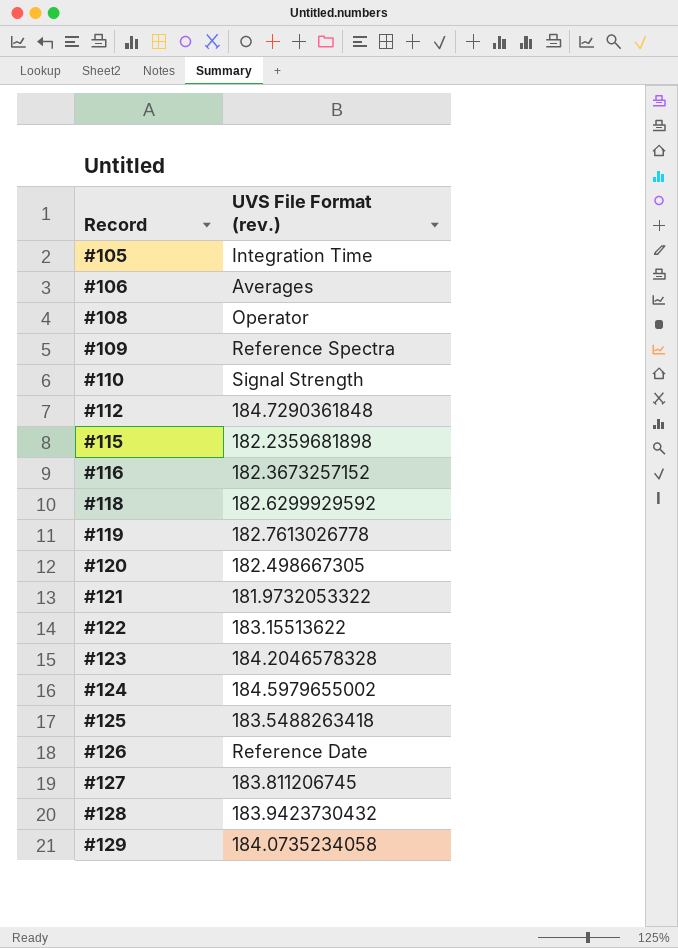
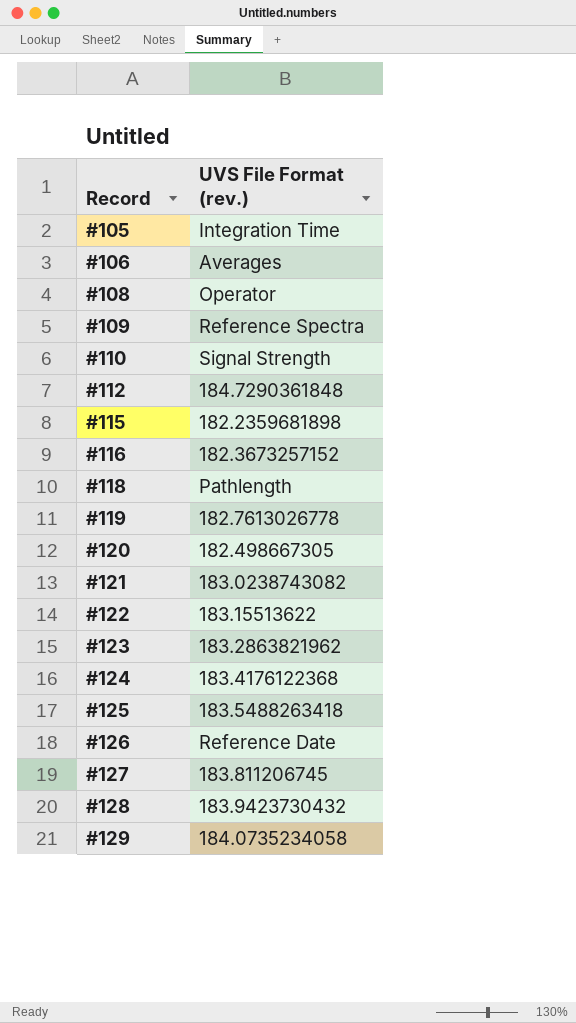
#118 | UVS File Format (rev.): 182.6299929592 -> Pathlength
#121 | UVS File Format (rev.): 181.9732053322 -> 183.0238743082
#123 | UVS File Format (rev.): 184.2046578328 -> 183.2863821962
#124 | UVS File Format (rev.): 184.5979655002 -> 183.4176122368

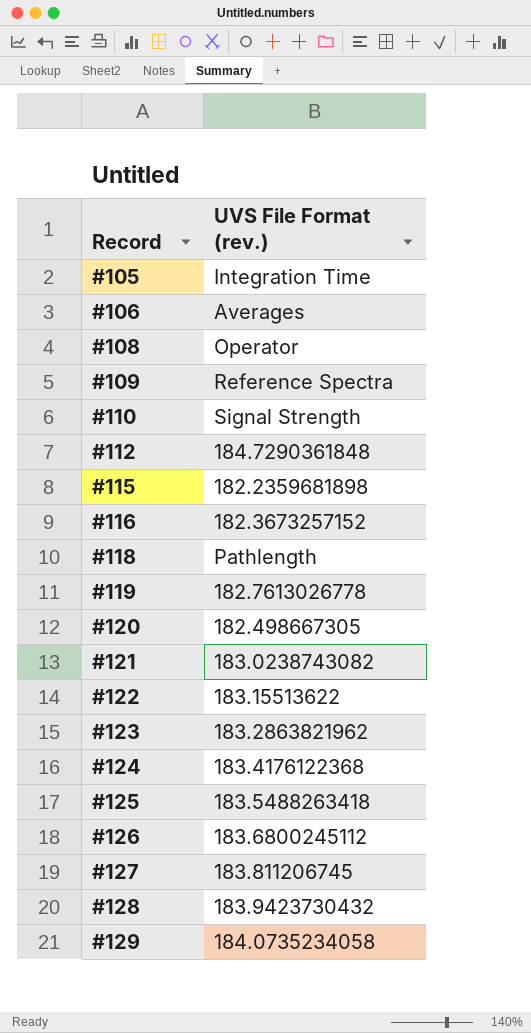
#126 | UVS File Format (rev.): Reference Date -> 183.6800245112

